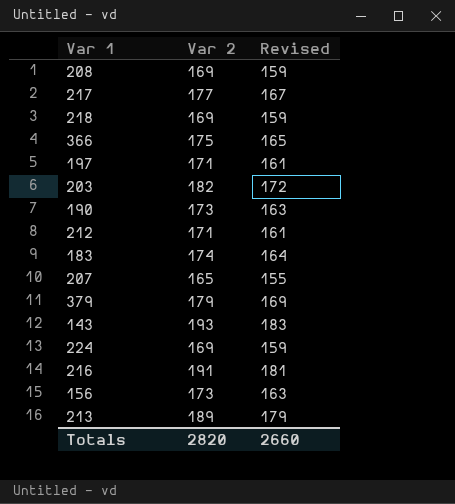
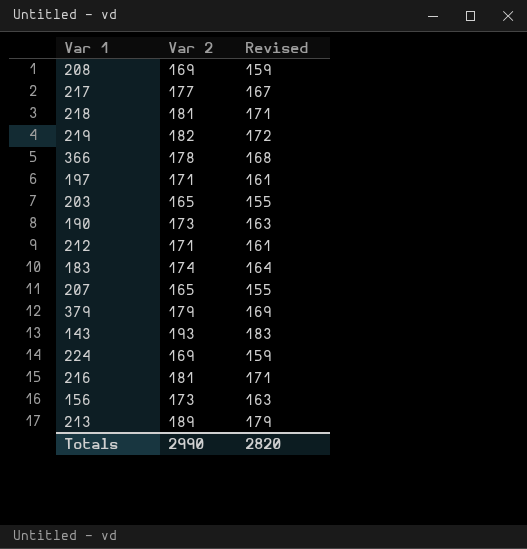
218 | Var 2: 169 -> 181
218 | Revised: 159 -> 171
row 219: none -> 182 | 172
366 | Var 2: 175 -> 178
366 | Revised: 165 -> 168
203 | Var 2: 182 -> 165
203 | Revised: 172 -> 155
216 | Var 2: 191 -> 181
216 | Revised: 181 -> 171
Totals | Var 2: 2820 -> 2990
Totals | Revised: 2660 -> 2820

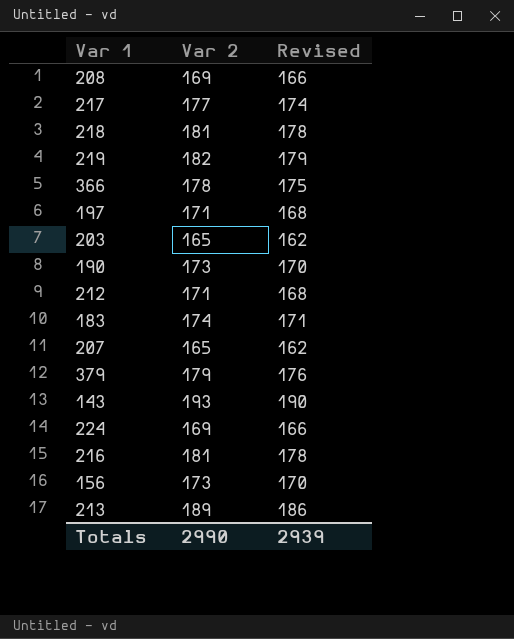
column Revised | formula: [Var 2] - 10 -> [Var 2] - 3
Totals | Revised: 2820 -> 2939

